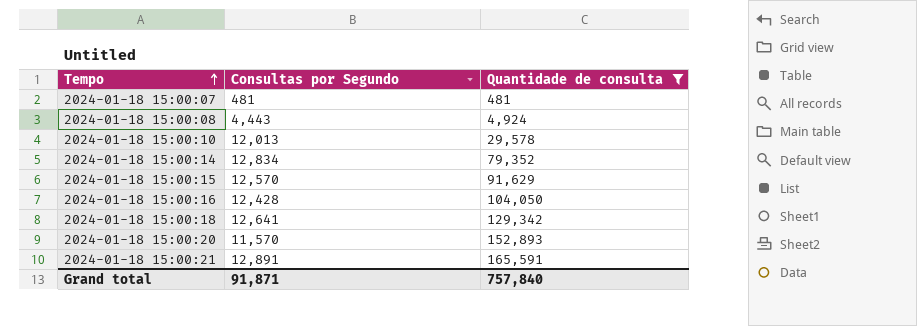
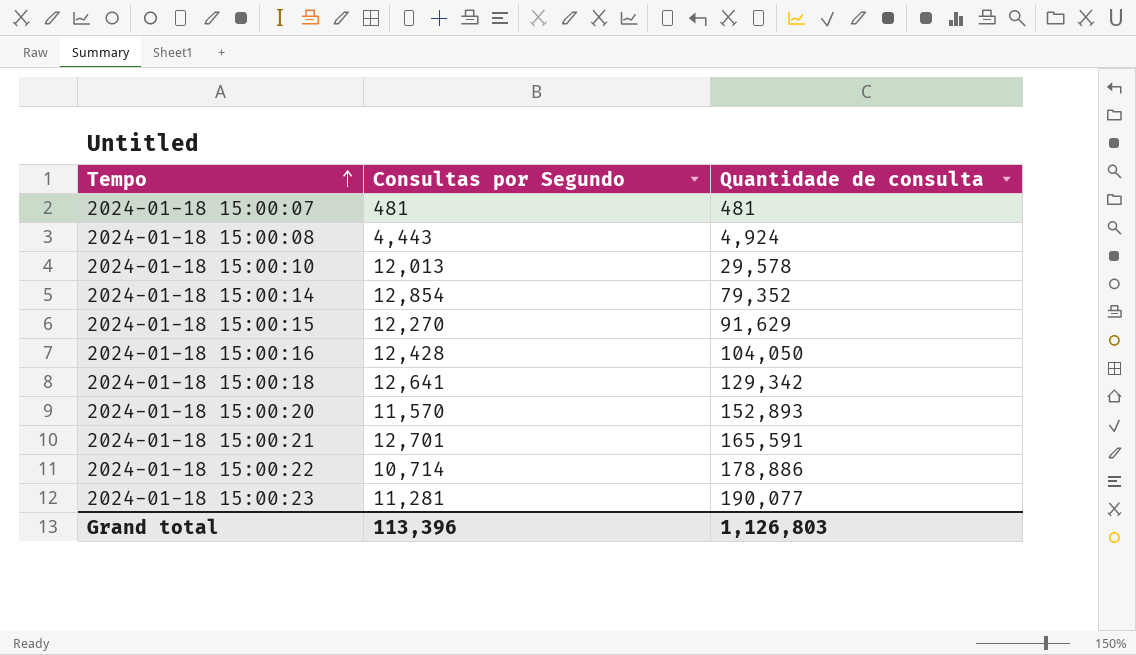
filter: Quantidade de consulta <= 165,591 -> none
2024-01-18 15:00:14 | Consultas por Segundo: 12,834 -> 12,854
2024-01-18 15:00:15 | Consultas por Segundo: 12,570 -> 12,270
2024-01-18 15:00:21 | Consultas por Segundo: 12,891 -> 12,701
Grand total | Consultas por Segundo: 91,871 -> 113,396
Grand total | Quantidade de consulta: 757,840 -> 1,126,803

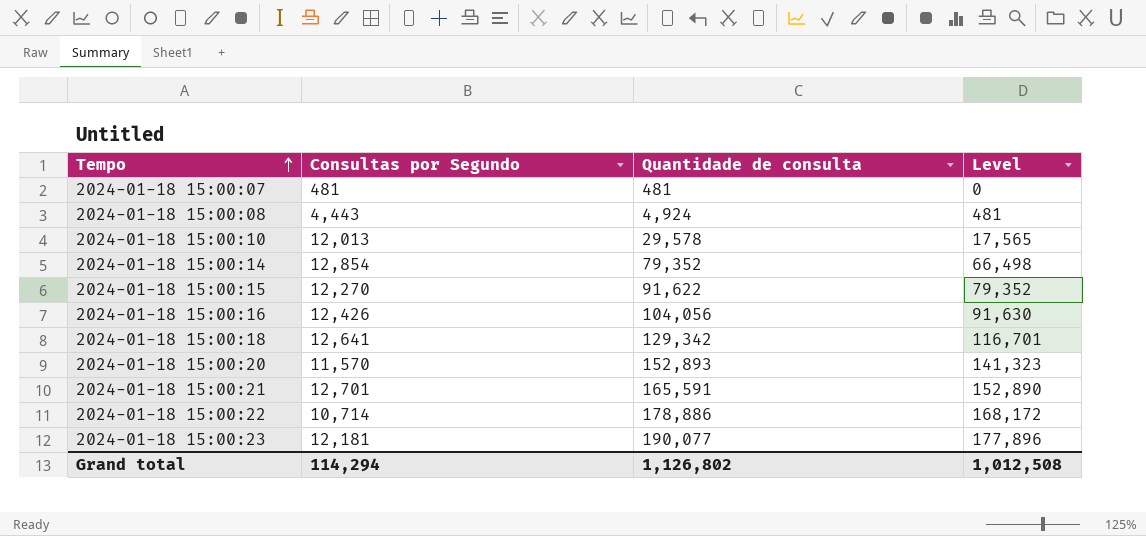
column Level | formula: none -> [Quantidade de consulta] - [Consultas por Segundo]
2024-01-18 15:00:15 | Quantidade de consulta: 91,629 -> 91,622
2024-01-18 15:00:16 | Consultas por Segundo: 12,428 -> 12,426
2024-01-18 15:00:16 | Quantidade de consulta: 104,050 -> 104,056
2024-01-18 15:00:23 | Consultas por Segundo: 11,281 -> 12,181
Grand total | Consultas por Segundo: 113,396 -> 114,294
Grand total | Quantidade de consulta: 1,126,803 -> 1,126,802

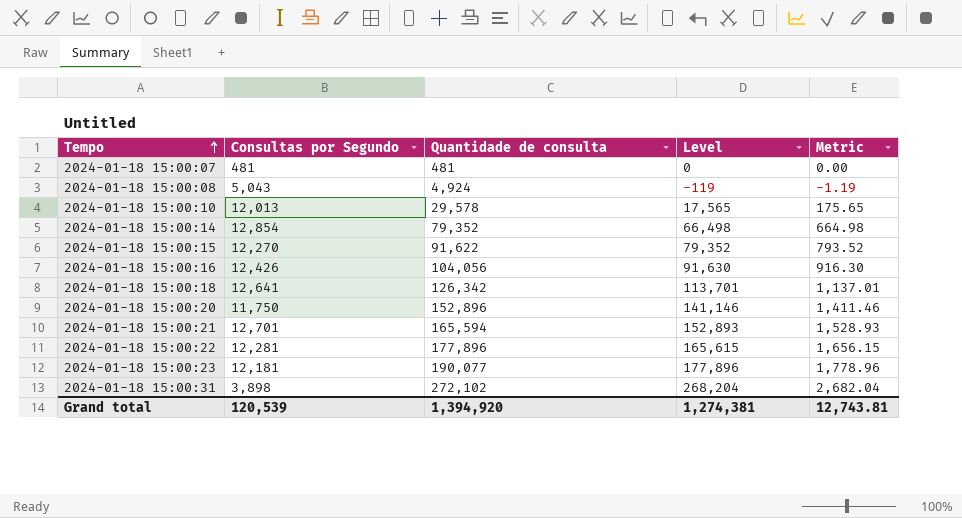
column Metric | formula: none -> [Level] * 0.01
2024-01-18 15:00:08 | Consultas por Segundo: 4,443 -> 5,043
2024-01-18 15:00:08 | Level: 481 -> -119
2024-01-18 15:00:18 | Quantidade de consulta: 129,342 -> 126,342
2024-01-18 15:00:18 | Level: 116,701 -> 113,701
2024-01-18 15:00:20 | Consultas por Segundo: 11,570 -> 11,750
2024-01-18 15:00:20 | Quantidade de consulta: 152,893 -> 152,896
2024-01-18 15:00:20 | Level: 141,323 -> 141,146
2024-01-18 15:00:21 | Quantidade de consulta: 165,591 -> 165,594
2024-01-18 15:00:21 | Level: 152,890 -> 152,893
2024-01-18 15:00:22 | Consultas por Segundo: 10,714 -> 12,281
2024-01-18 15:00:22 | Quantidade de consulta: 178,886 -> 177,896
2024-01-18 15:00:22 | Level: 168,172 -> 165,615
row 2024-01-18 15:00:31: none -> 3,898 | 272,102 | 268,204 | 2,682.04
Grand total | Consultas por Segundo: 114,294 -> 120,539
Grand total | Quantidade de consulta: 1,126,802 -> 1,394,920
Grand total | Level: 1,012,508 -> 1,274,381

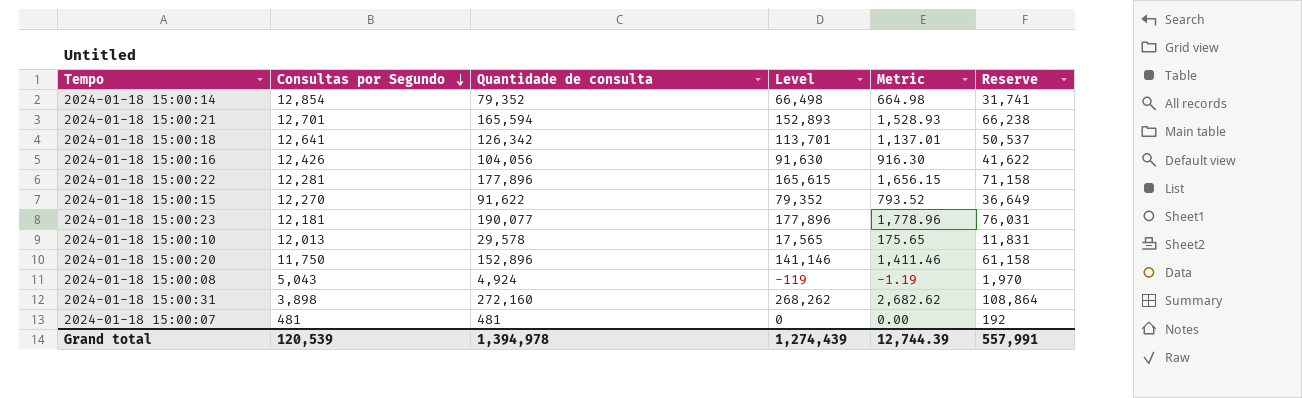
row order: Tempo ascending -> Consultas por Segundo descending
column Reserve | formula: none -> [Quantidade de consulta] * 0.4
2024-01-18 15:00:31 | Quantidade de consulta: 272,102 -> 272,160
2024-01-18 15:00:31 | Level: 268,204 -> 268,262
2024-01-18 15:00:31 | Metric: 2,682.04 -> 2,682.62
Grand total | Quantidade de consulta: 1,394,920 -> 1,394,978
Grand total | Level: 1,274,381 -> 1,274,439
Grand total | Metric: 12,743.81 -> 12,744.39

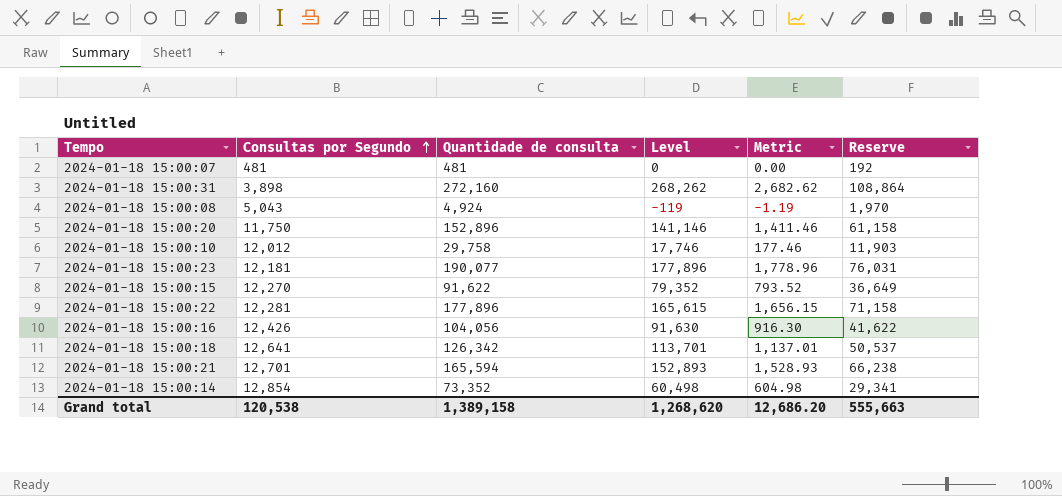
row order: Consultas por Segundo descending -> Consultas por Segundo ascending
2024-01-18 15:00:10 | Consultas por Segundo: 12,013 -> 12,012
2024-01-18 15:00:10 | Quantidade de consulta: 29,578 -> 29,758
2024-01-18 15:00:10 | Level: 17,565 -> 17,746
2024-01-18 15:00:10 | Metric: 175.65 -> 177.46
2024-01-18 15:00:10 | Reserve: 11,831 -> 11,903
2024-01-18 15:00:14 | Quantidade de consulta: 79,352 -> 73,352
2024-01-18 15:00:14 | Level: 66,498 -> 60,498
2024-01-18 15:00:14 | Metric: 664.98 -> 604.98
2024-01-18 15:00:14 | Reserve: 31,741 -> 29,341
Grand total | Consultas por Segundo: 120,539 -> 120,538
Grand total | Quantidade de consulta: 1,394,978 -> 1,389,158
Grand total | Level: 1,274,439 -> 1,268,620
Grand total | Metric: 12,744.39 -> 12,686.20
Grand total | Reserve: 557,991 -> 555,663

